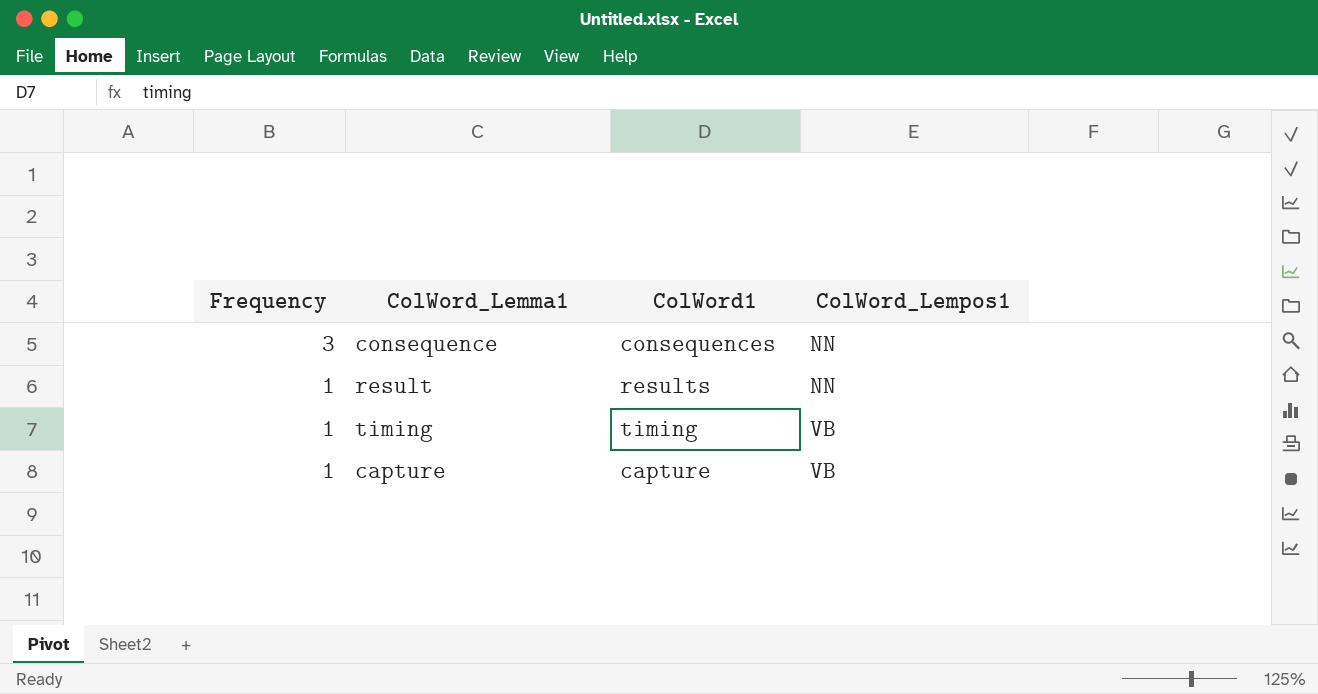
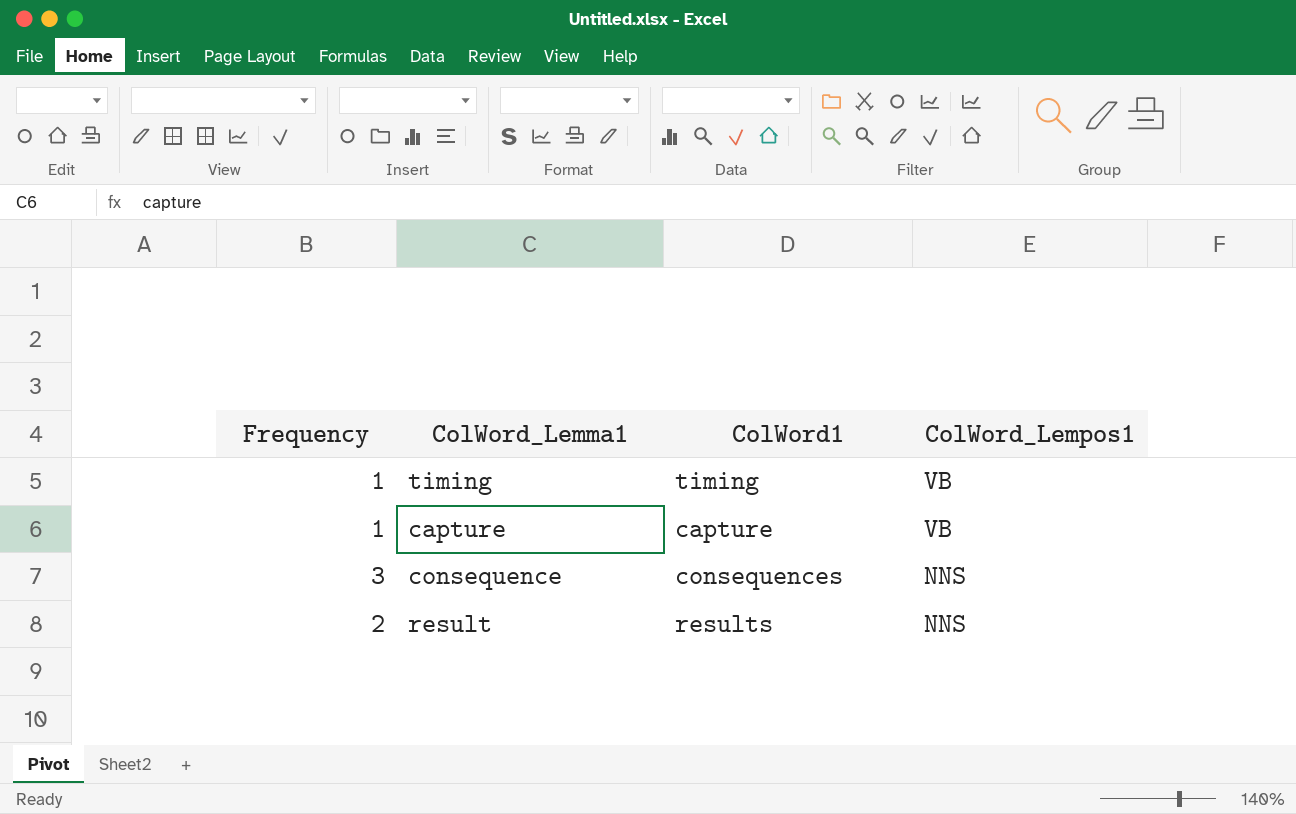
row order: Frequency descending -> ColWord_Lempos1 descending
consequence | ColWord_Lempos1: NN -> NNS
result | Frequency: 1 -> 2
result | ColWord_Lempos1: NN -> NNS

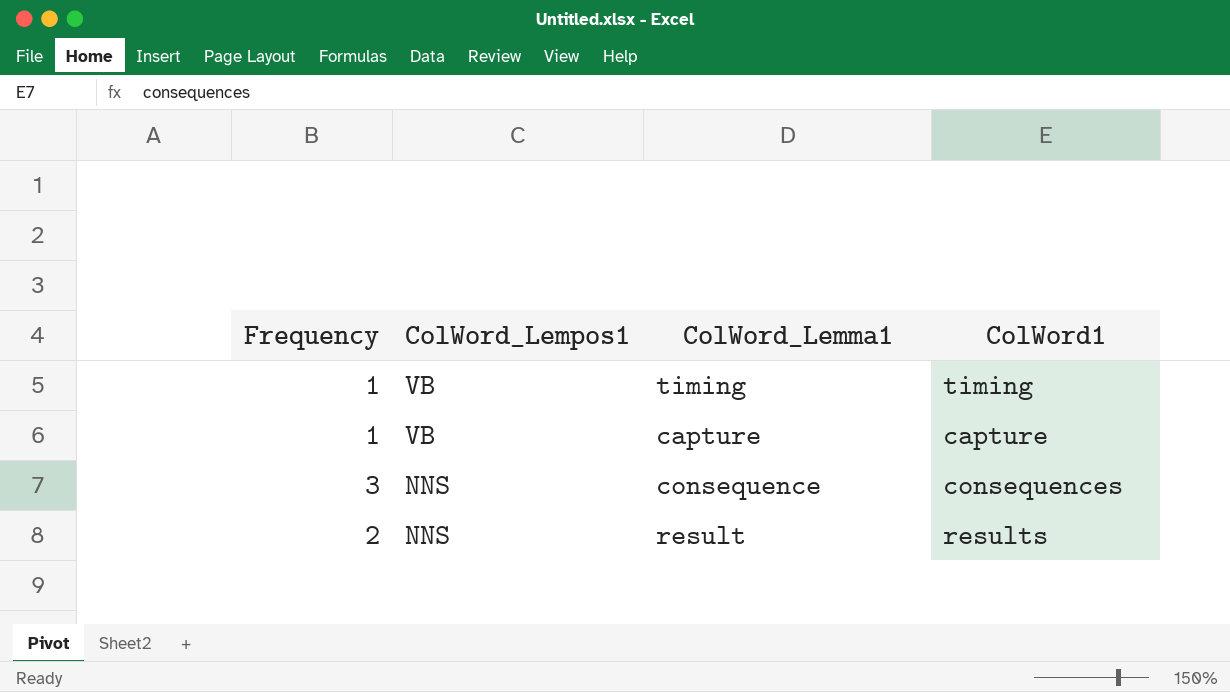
column ColWord_Lempos1 | position: 4 -> 2

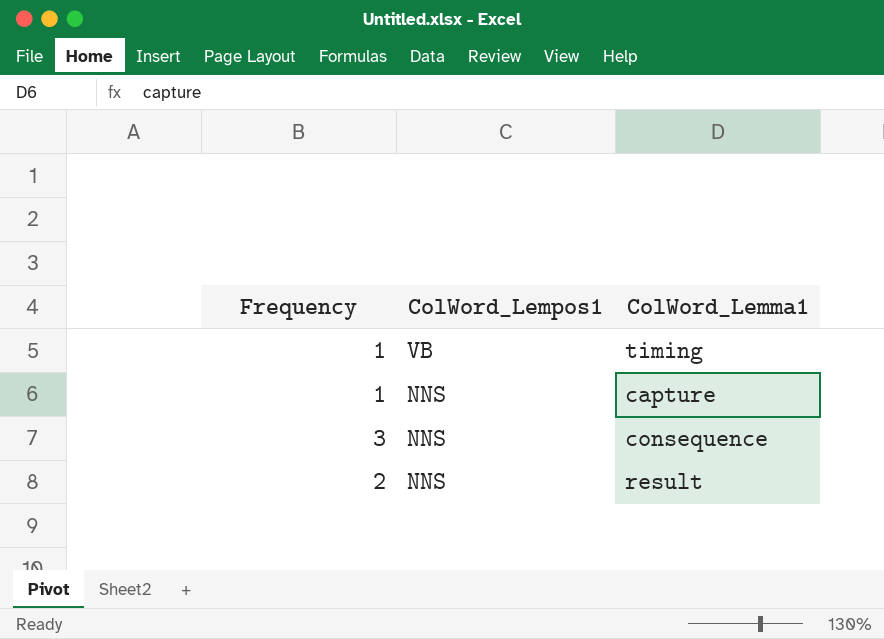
column ColWord1 | position: 4 -> none
capture | ColWord_Lempos1: VB -> NNS

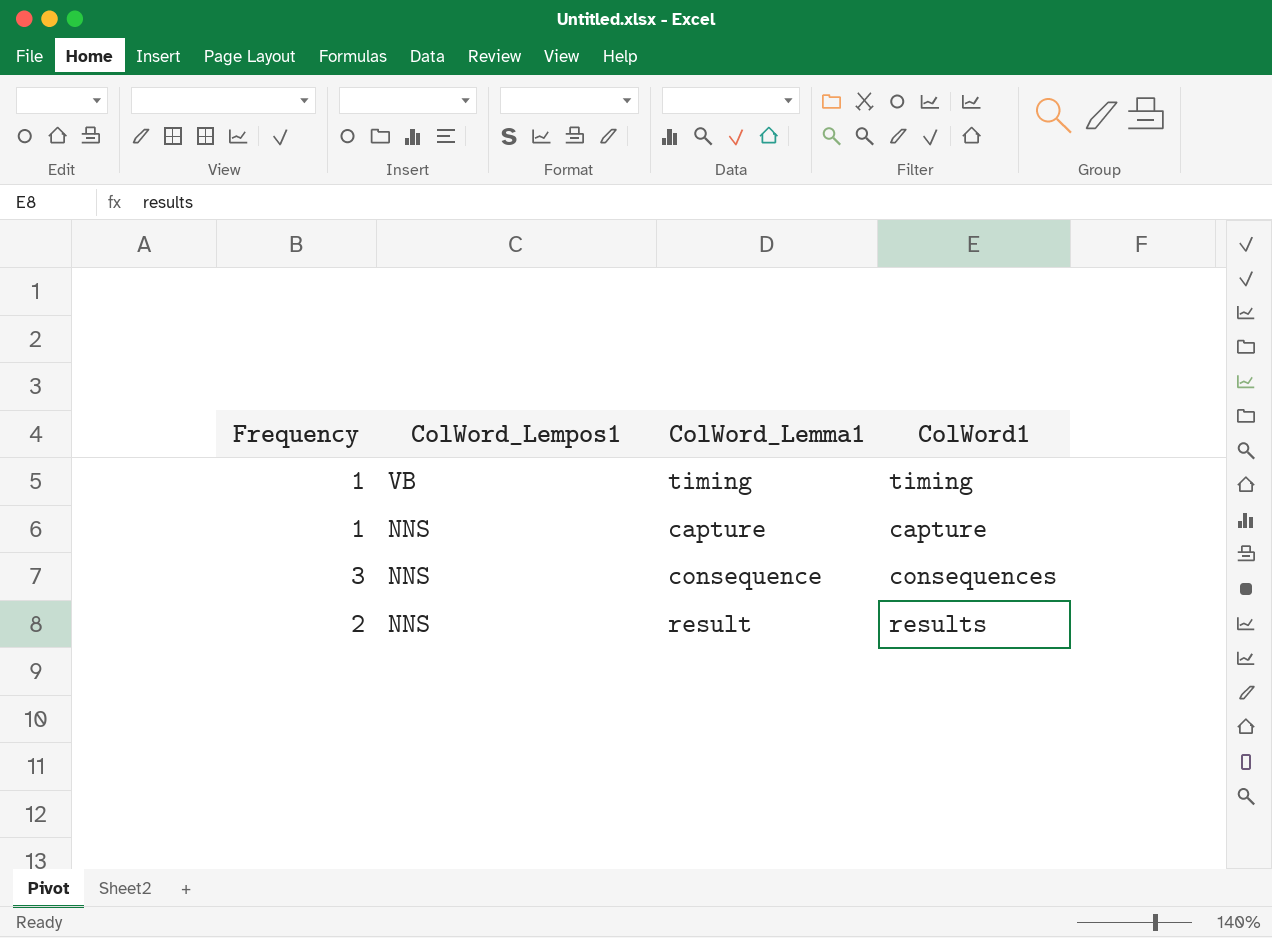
column ColWord1 | position: none -> 4

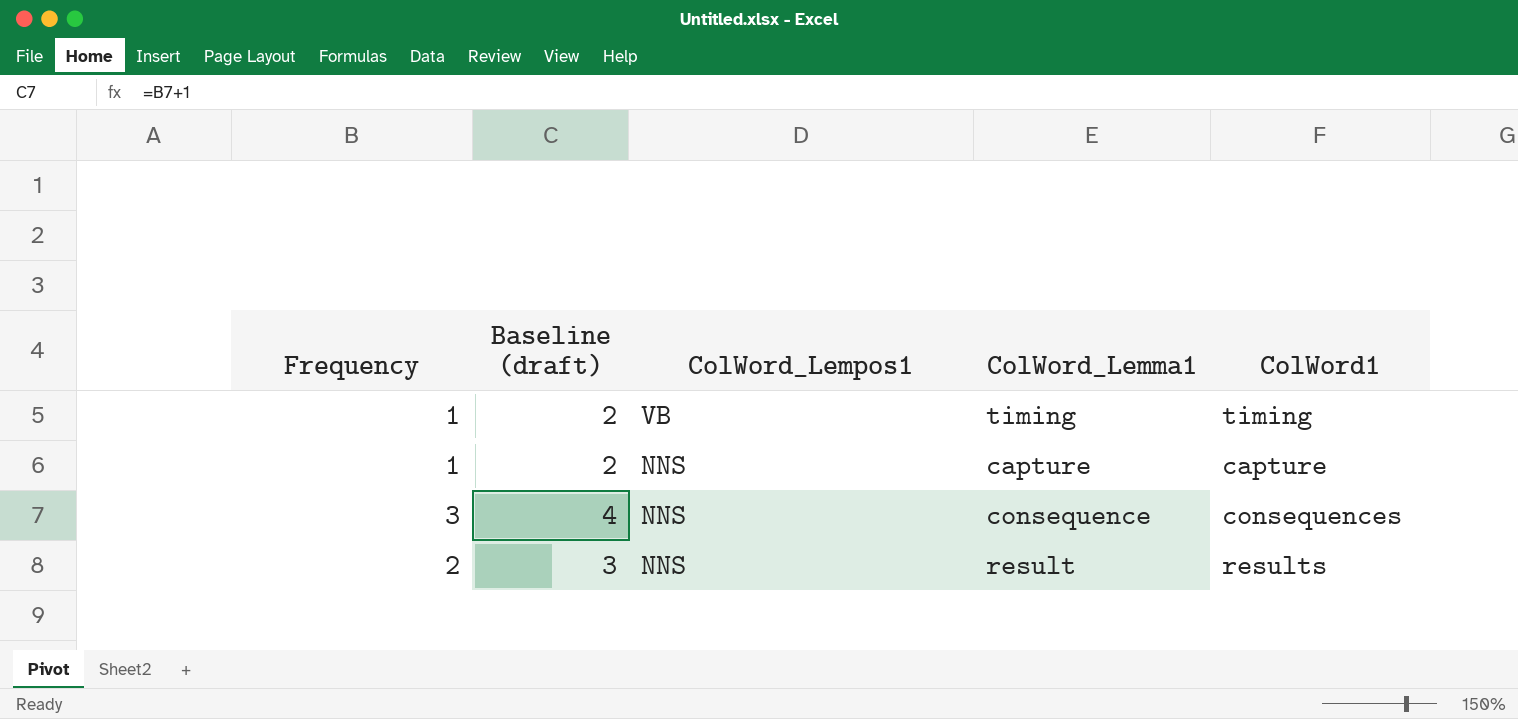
column Baseline (draft) | formula: none -> [Frequency] + 1

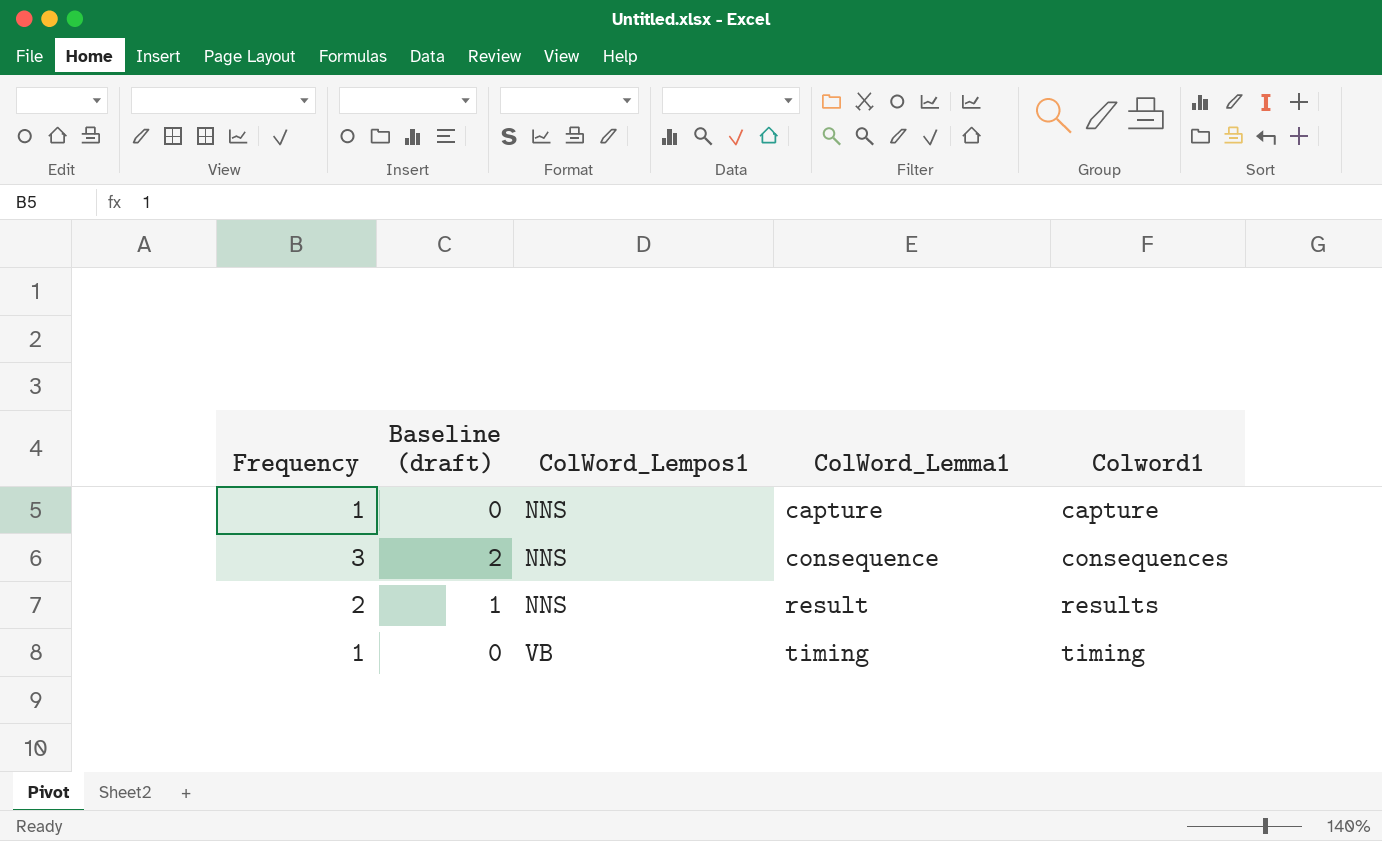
row order: ColWord_Lempos1 descending -> ColWord_Lempos1 ascending
column Baseline (draft) | formula: [Frequency] + 1 -> [Frequency] - 1
column name: ColWord1 -> Colword1

